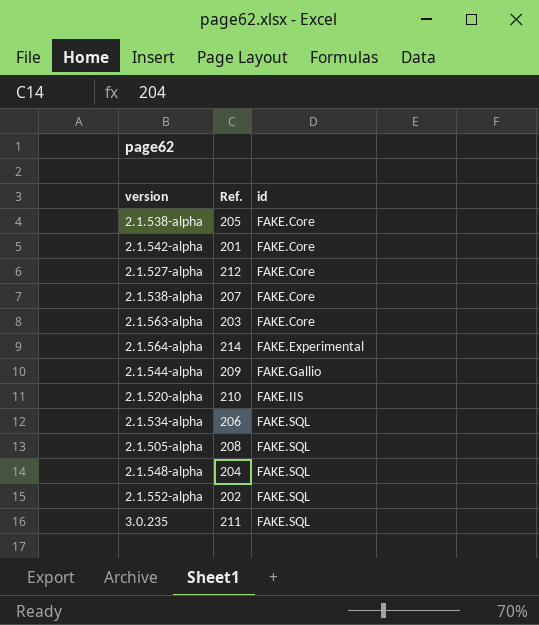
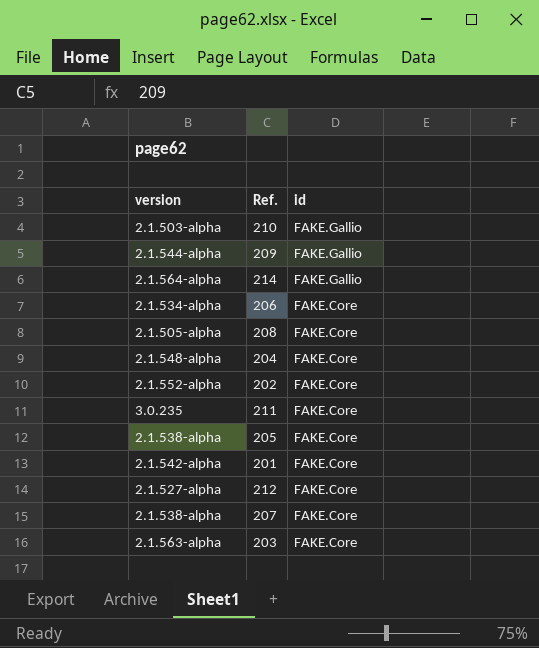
row order: id ascending -> id descending
210 | version: 2.1.520-alpha -> 2.1.503-alpha
210 | id: FAKE.IIS -> FAKE.Gallio
214 | id: FAKE.Experimental -> FAKE.Gallio
206 | id: FAKE.SQL -> FAKE.Core
208 | id: FAKE.SQL -> FAKE.Core
204 | id: FAKE.SQL -> FAKE.Core
202 | id: FAKE.SQL -> FAKE.Core
211 | id: FAKE.SQL -> FAKE.Core

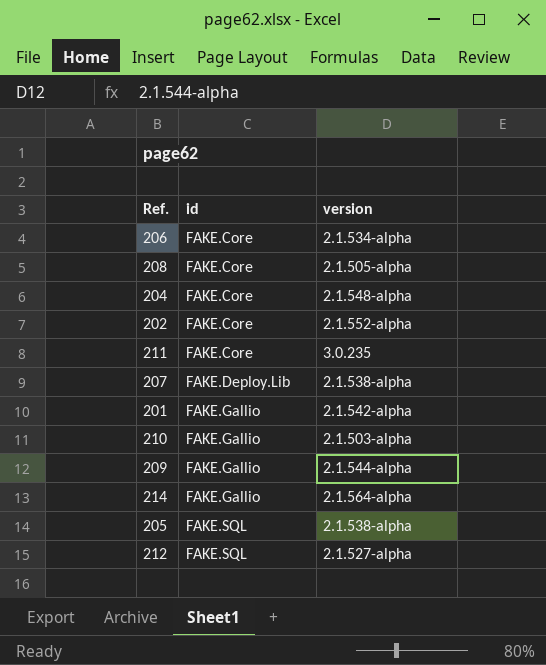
row order: id descending -> id ascending
column version | position: 1 -> 3
row 203: 2.1.563-alpha | FAKE.Core -> none
207 | id: FAKE.Core -> FAKE.Deploy.Lib
201 | id: FAKE.Core -> FAKE.Gallio
205 | id: FAKE.Core -> FAKE.SQL
212 | id: FAKE.Core -> FAKE.SQL

